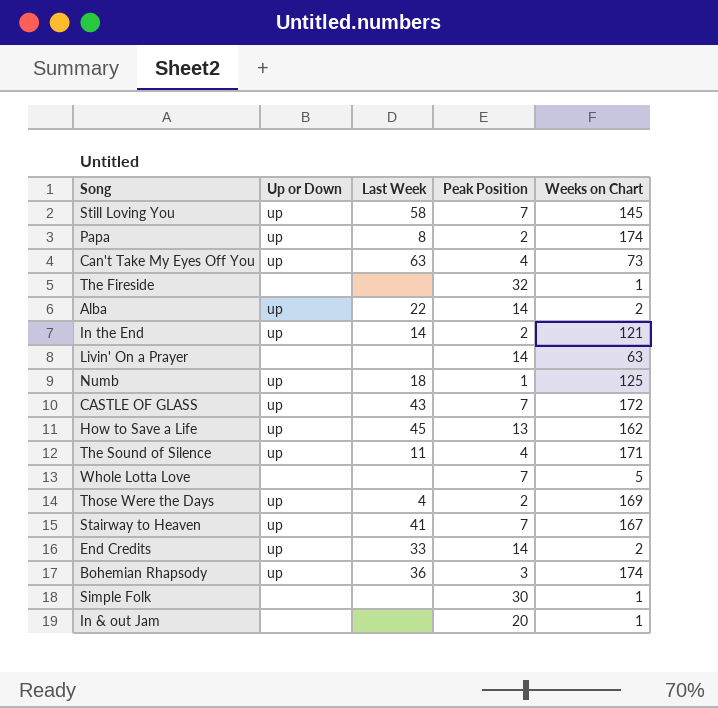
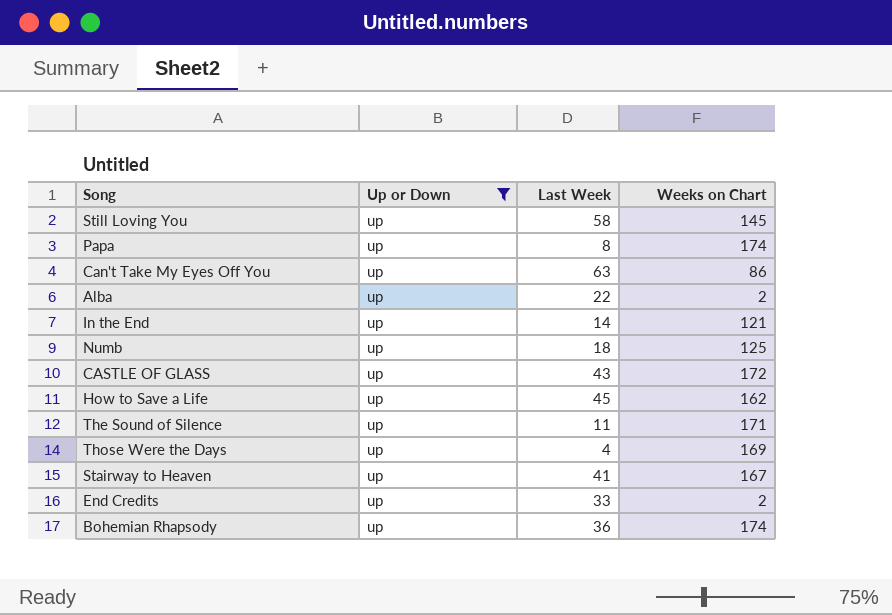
filter: none -> Up or Down = up
column Peak Position | position: 4 -> none
Can't Take My Eyes Off You | Weeks on Chart: 73 -> 86

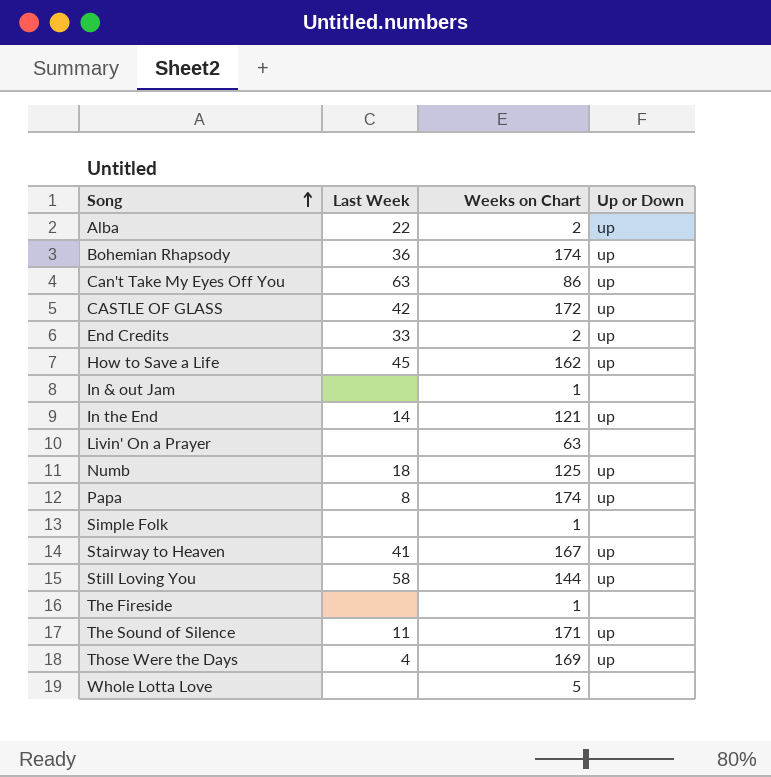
filter: Up or Down = up -> none
row order: none -> Song ascending
column Up or Down | position: 2 -> 4
CASTLE OF GLASS | Last Week: 43 -> 42
Still Loving You | Weeks on Chart: 145 -> 144

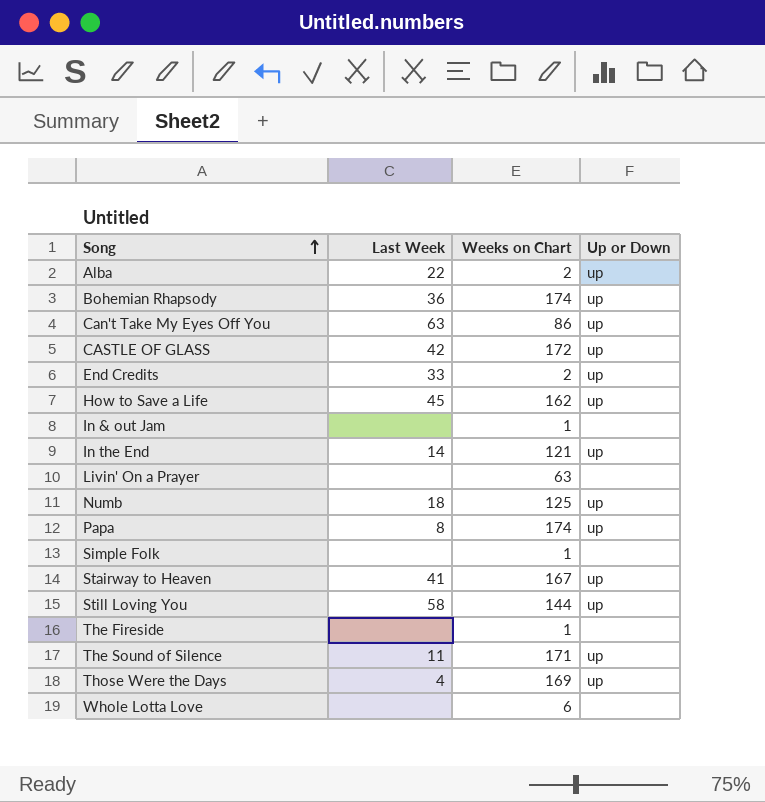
Whole Lotta Love | Weeks on Chart: 5 -> 6

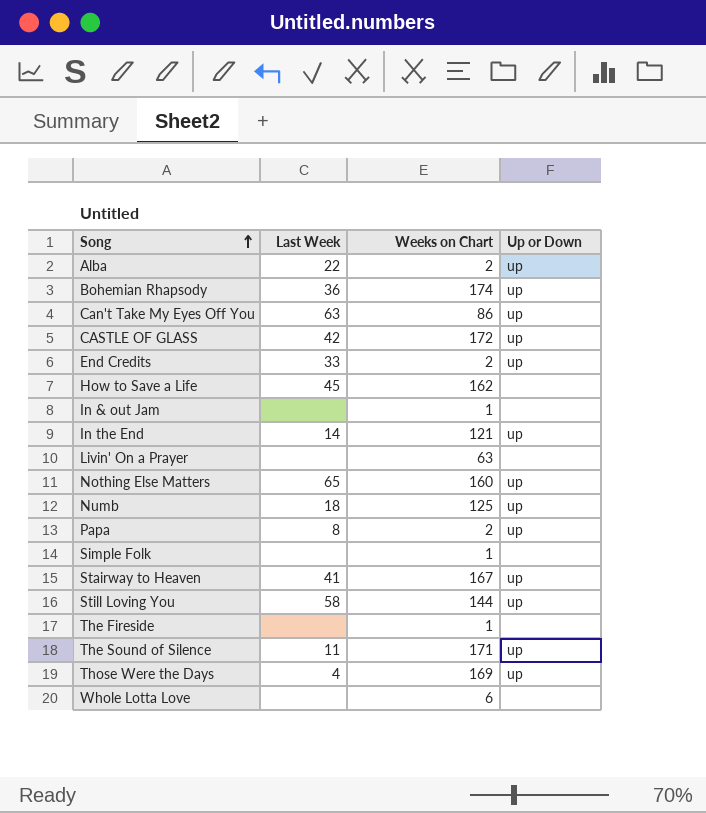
How to Save a Life | Up or Down: up -> none
row Nothing Else Matters: none -> 65 | 160 | up
Papa | Weeks on Chart: 174 -> 2

